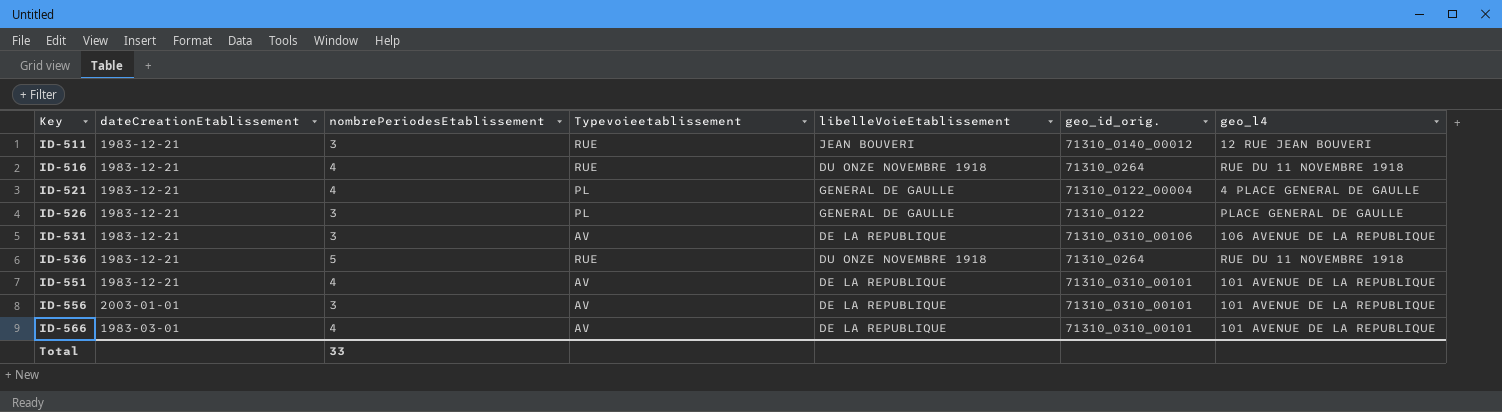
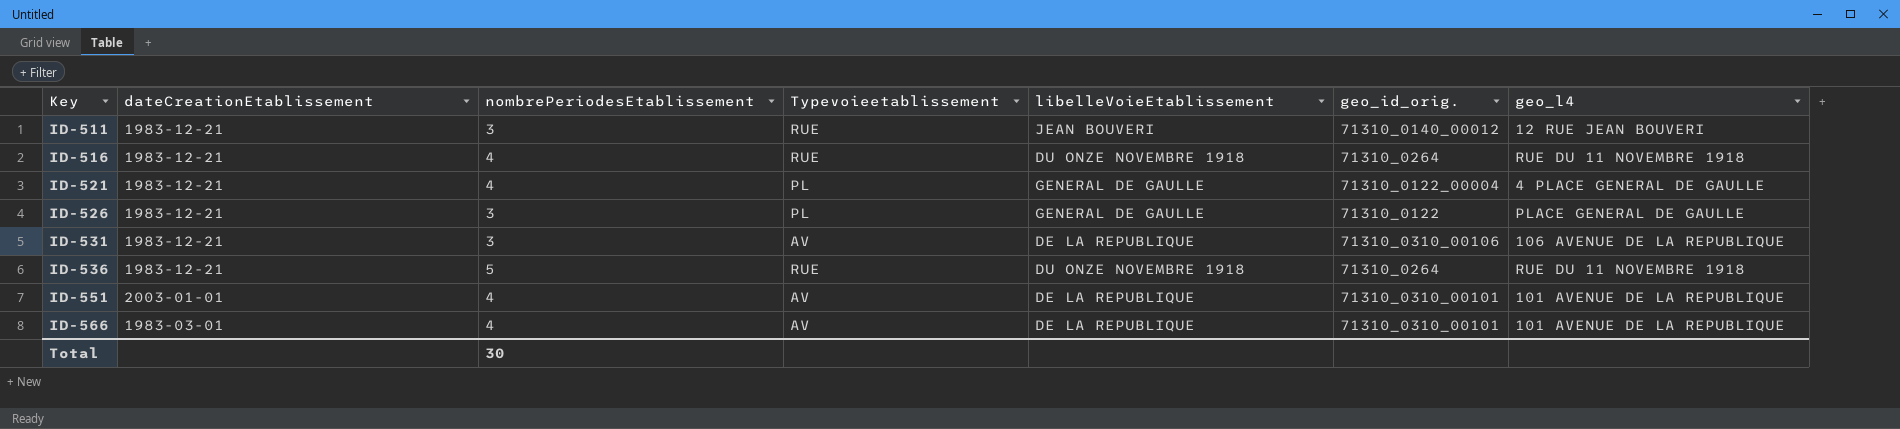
row ID-556: 2003-01-01 | 3 | AV | DE LA REPUBLIQUE | 71310_0310_00101 | 101 AVENUE DE LA REPUBLIQUE -> none
ID-551 | dateCreationEtablissement: 1983-12-21 -> 2003-01-01
Total | nombrePeriodesEtablissement: 33 -> 30

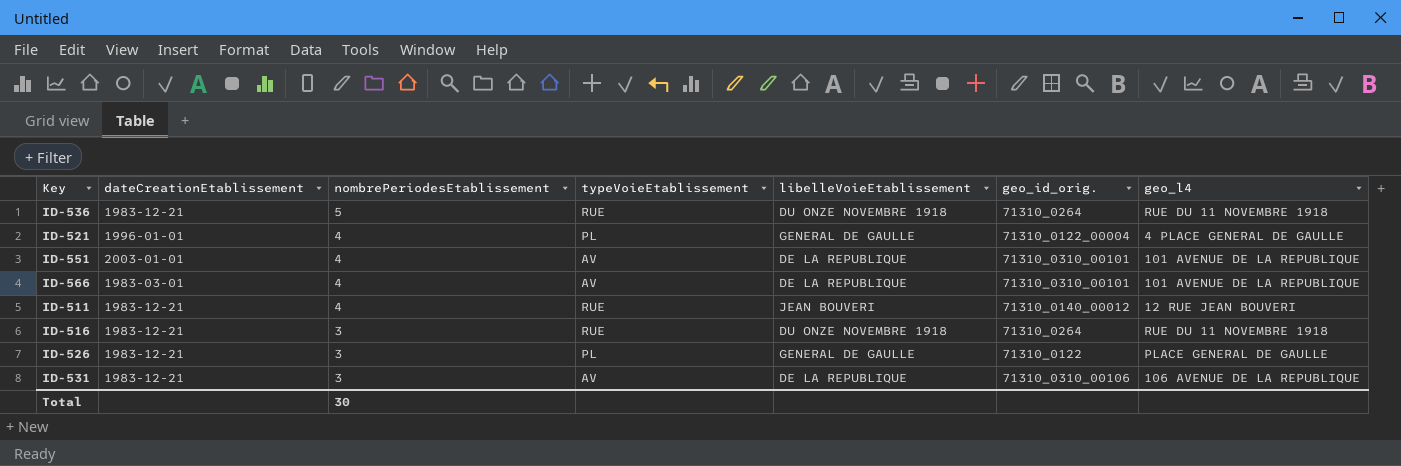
row order: Key ascending -> nombrePeriodesEtablissement descending
column name: Typevoieetablissement -> typeVoieEtablissement
ID-521 | dateCreationEtablissement: 1983-12-21 -> 1996-01-01
ID-511 | nombrePeriodesEtablissement: 3 -> 4
ID-516 | nombrePeriodesEtablissement: 4 -> 3

